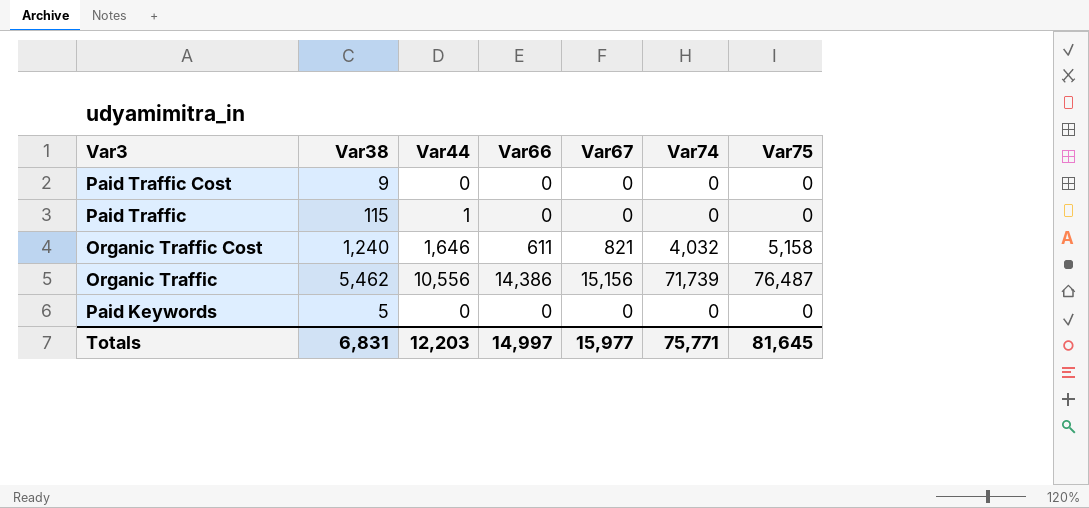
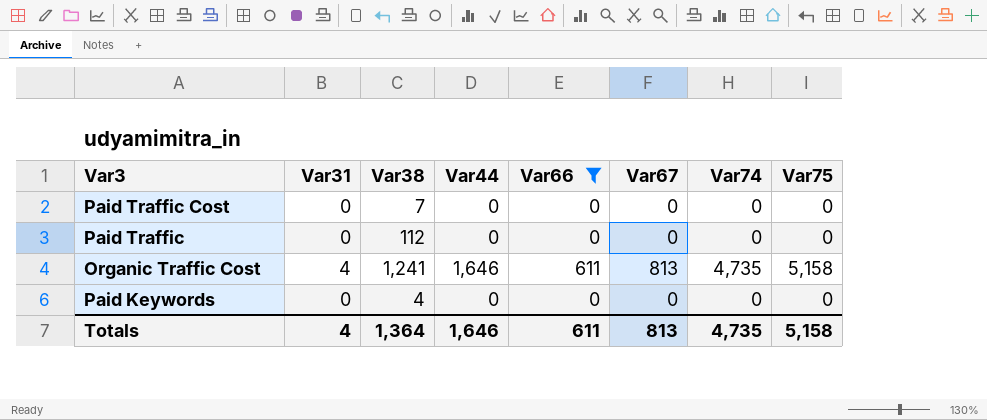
filter: none -> Var66 != 14,386
column Var31 | position: none -> 2
Paid Traffic Cost | Var38: 9 -> 7
Paid Traffic | Var38: 115 -> 112
Paid Traffic | Var44: 1 -> 0
Organic Traffic Cost | Var38: 1,240 -> 1,241
Organic Traffic Cost | Var67: 821 -> 813
Organic Traffic Cost | Var74: 4,032 -> 4,735
Paid Keywords | Var38: 5 -> 4
Totals | Var38: 6,831 -> 1,364
Totals | Var44: 12,203 -> 1,646
Totals | Var66: 14,997 -> 611
Totals | Var67: 15,977 -> 813
Totals | Var74: 75,771 -> 4,735
Totals | Var75: 81,645 -> 5,158

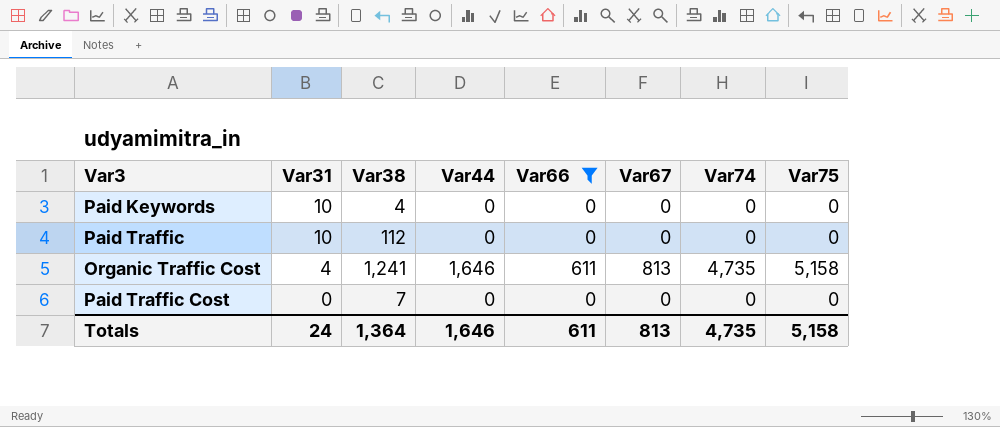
row order: none -> Var31 descending
Paid Keywords | Var31: 0 -> 10
Paid Traffic | Var31: 0 -> 10
Totals | Var31: 4 -> 24

